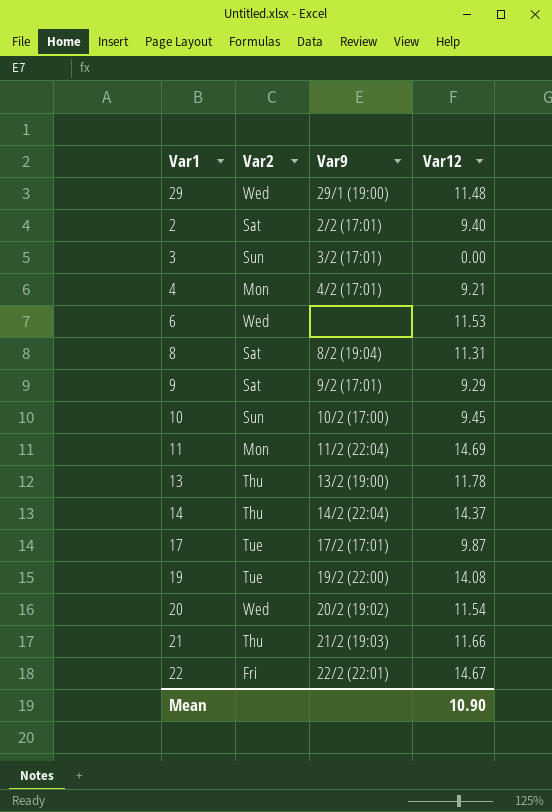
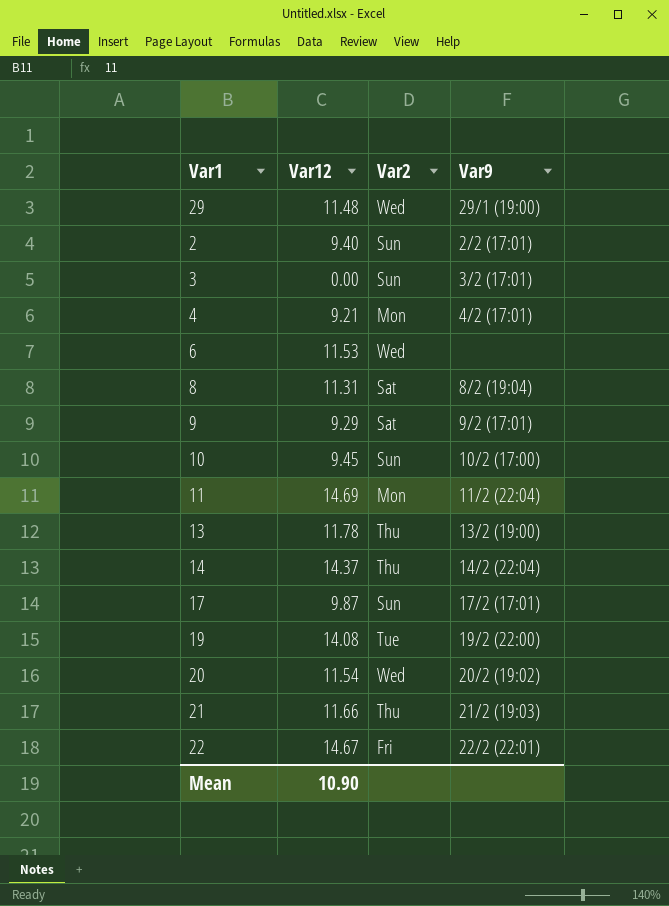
column Var12 | position: 4 -> 2
2 | Var2: Sat -> Sun
17 | Var2: Tue -> Sun

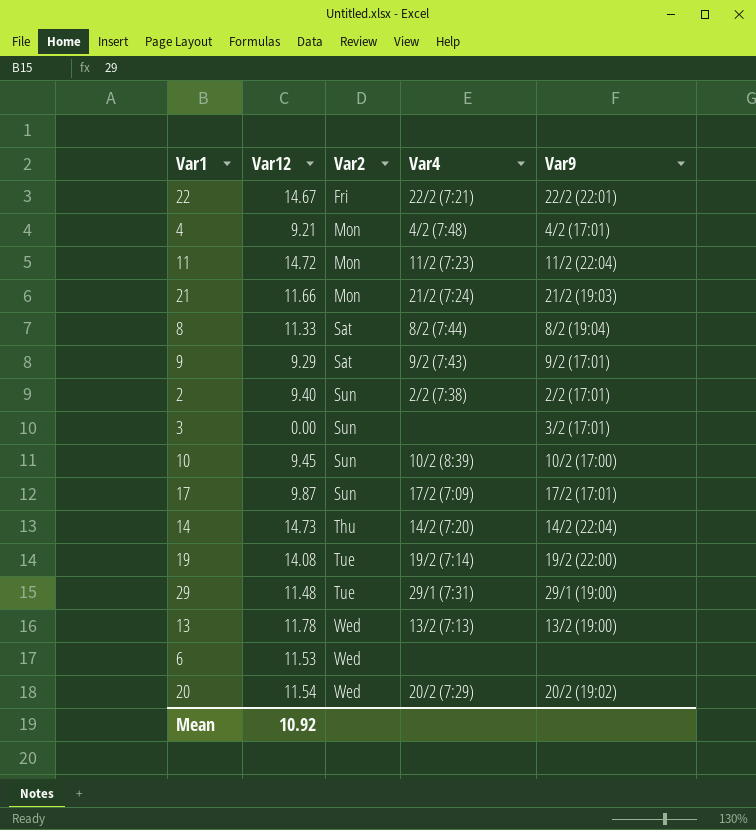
row order: none -> Var2 ascending
column Var4 | position: none -> 4
11 | Var12: 14.69 -> 14.72
21 | Var2: Thu -> Mon
8 | Var12: 11.31 -> 11.33
14 | Var12: 14.37 -> 14.73
29 | Var2: Wed -> Tue
13 | Var2: Thu -> Wed
Mean | Var12: 10.90 -> 10.92

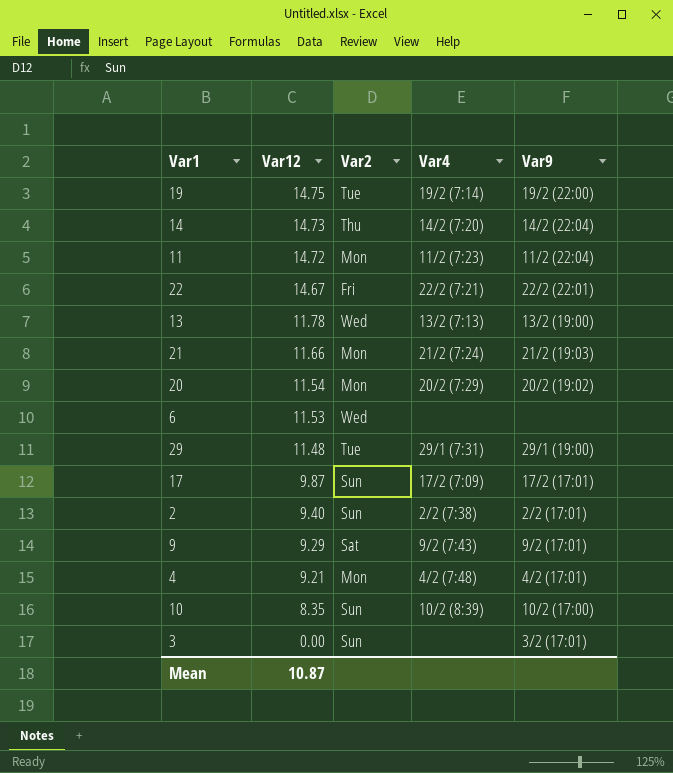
row order: Var2 ascending -> Var12 descending
row 8: 11.33 | Sat | 8/2 (7:44) | 8/2 (19:04) -> none
19 | Var12: 14.08 -> 14.75
20 | Var2: Wed -> Mon
10 | Var12: 9.45 -> 8.35
Mean | Var12: 10.92 -> 10.87

